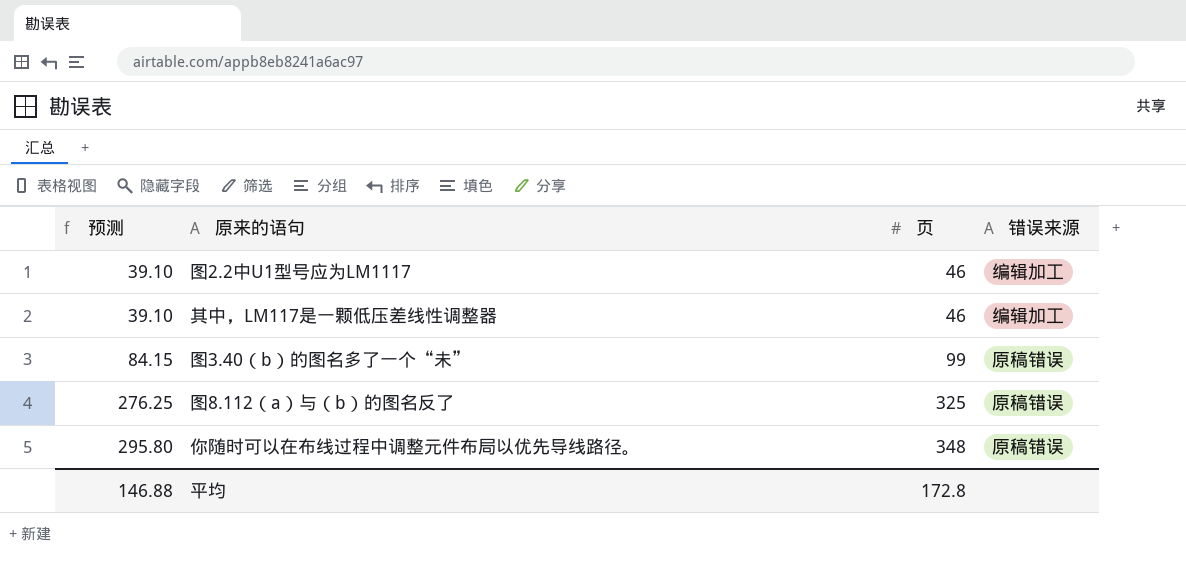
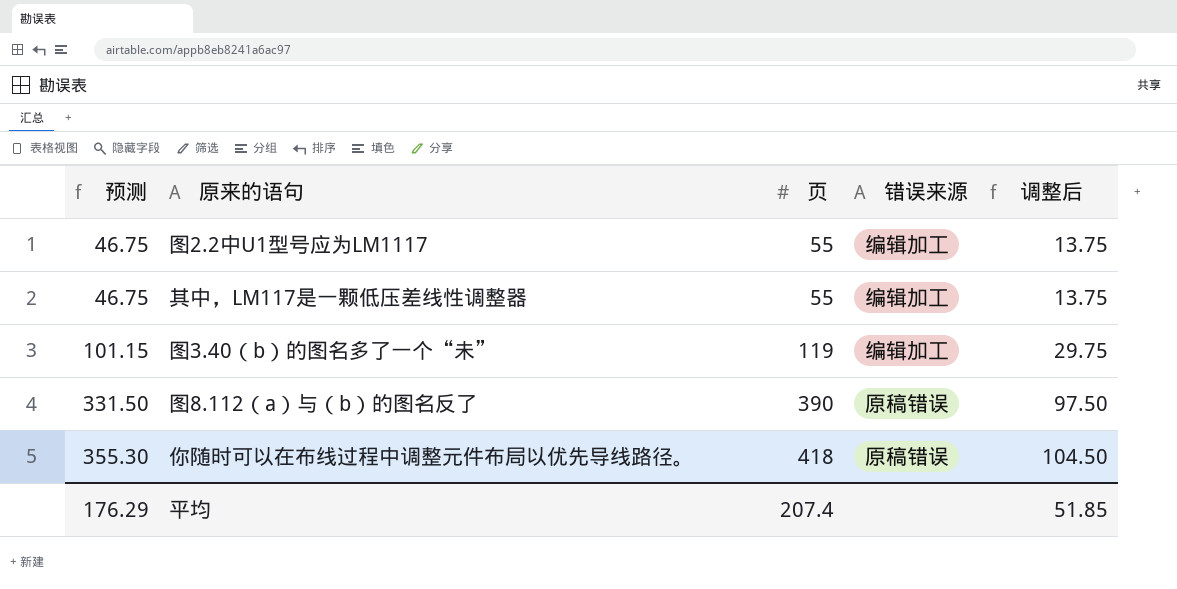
column 调整后 | formula: none -> [页] * 0.25
图2.2中U1型号应为LM1117 | 预测: 39.10 -> 46.75
图2.2中U1型号应为LM1117 | 页: 46 -> 55
其中，LM117是一颗低压差线性调整器 | 预测: 39.10 -> 46.75
其中，LM117是一颗低压差线性调整器 | 页: 46 -> 55
图3.40（b）的图名多了一个“未” | 预测: 84.15 -> 101.15
图3.40（b）的图名多了一个“未” | 页: 99 -> 119
图3.40（b）的图名多了一个“未” | 错误来源: 原稿错误 -> 编辑加工
图8.112（a）与（b）的图名反了 | 预测: 276.25 -> 331.50
图8.112（a）与（b）的图名反了 | 页: 325 -> 390
你随时可以在布线过程中调整元件布局以优先导线路径。 | 预测: 295.80 -> 355.30
你随时可以在布线过程中调整元件布局以优先导线路径。 | 页: 348 -> 418
平均 | 预测: 146.88 -> 176.29
平均 | 页: 172.8 -> 207.4

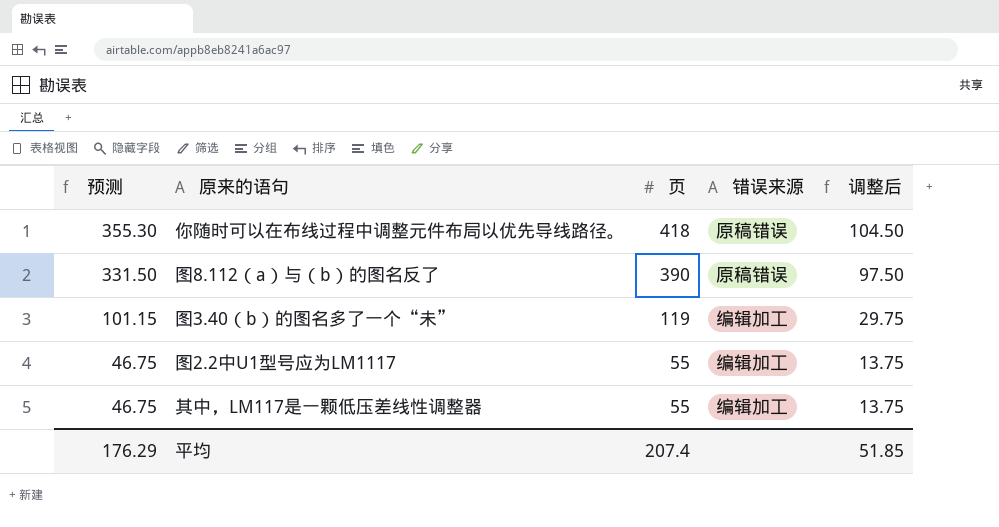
row order: 预测 ascending -> 预测 descending

